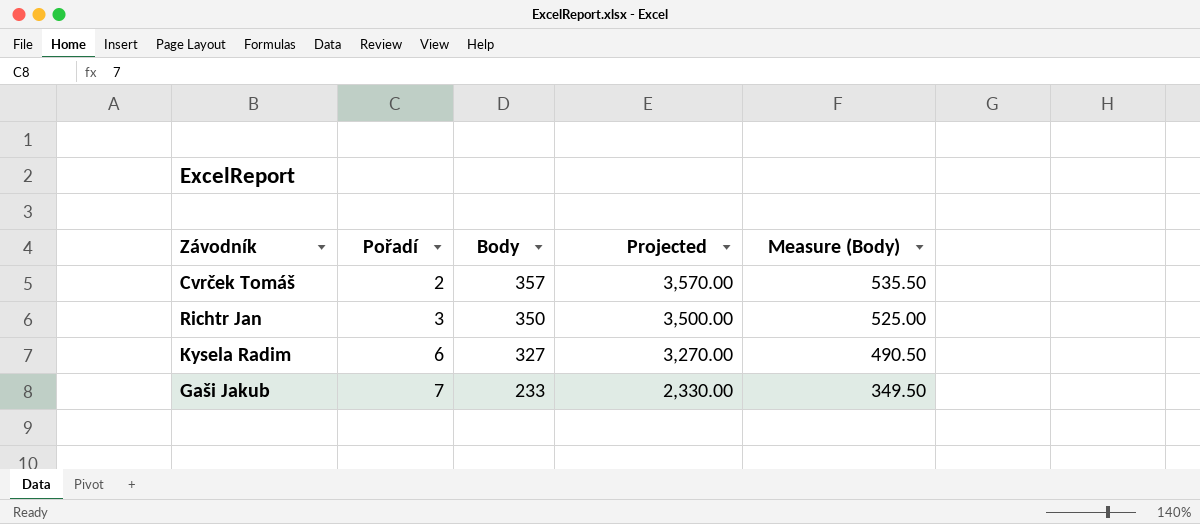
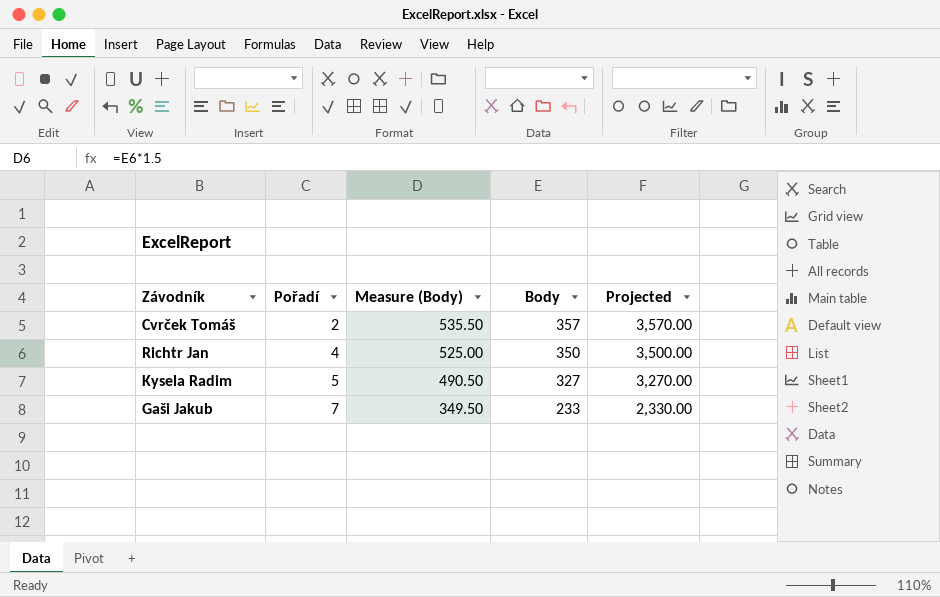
column Measure (Body) | position: 5 -> 3
Richtr Jan | Pořadí: 3 -> 4
Kysela Radim | Pořadí: 6 -> 5

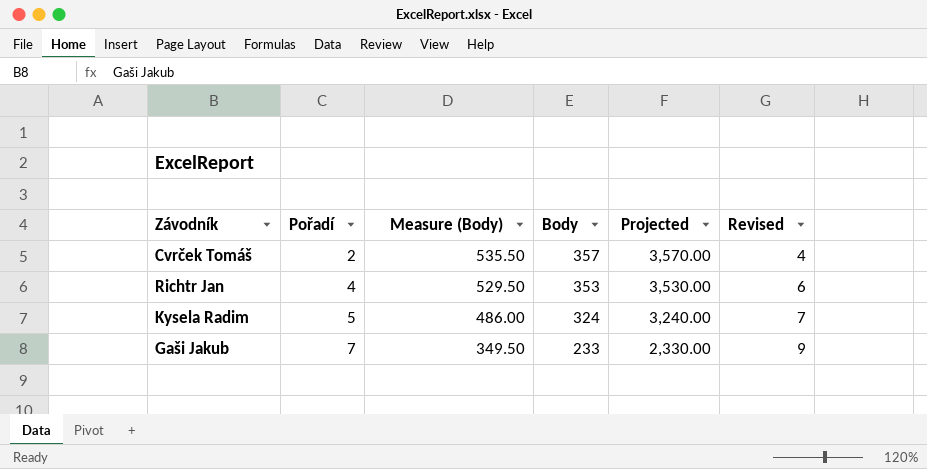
column Revised | formula: none -> [Pořadí] + 2
Richtr Jan | Measure (Body): 525.00 -> 529.50
Richtr Jan | Body: 350 -> 353
Richtr Jan | Projected: 3,500.00 -> 3,530.00
Kysela Radim | Measure (Body): 490.50 -> 486.00
Kysela Radim | Body: 327 -> 324
Kysela Radim | Projected: 3,270.00 -> 3,240.00

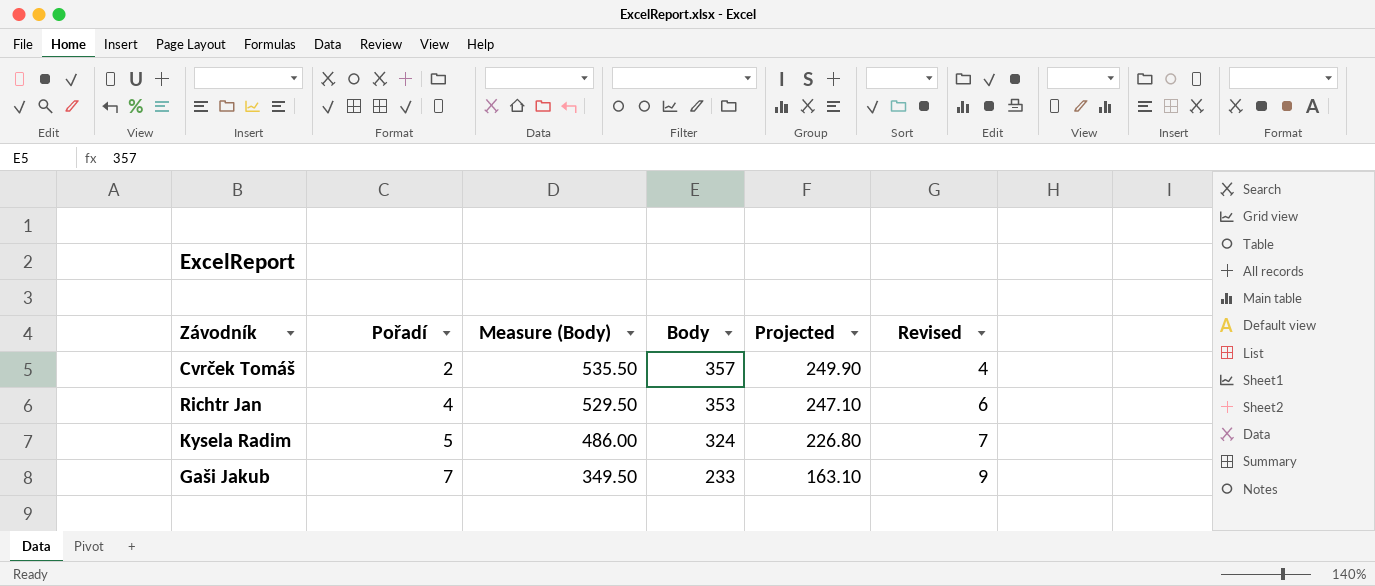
column Projected | formula: [Body] * 10 -> [Body] * 0.7

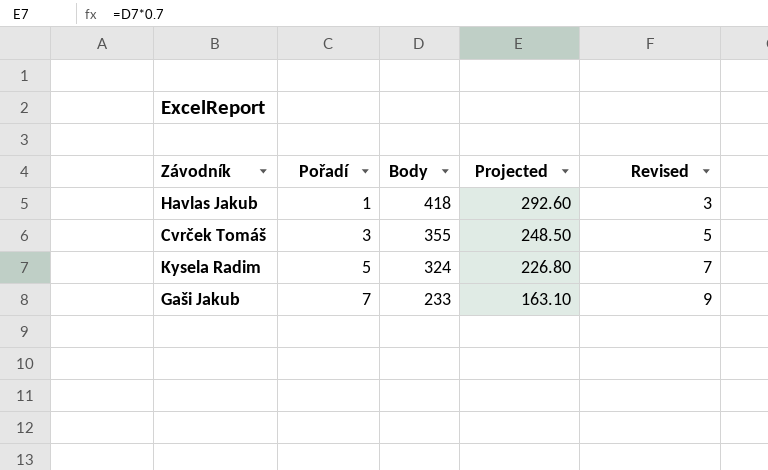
column Measure (Body) | formula: [Body] * 1.5 -> none
row Richtr Jan: 4 | 529.50 | 353 | 247.10 | 6 -> none
row Havlas Jakub: none -> 1 | 418 | 292.60 | 3
Cvrček Tomáš | Pořadí: 2 -> 3
Cvrček Tomáš | Body: 357 -> 355
Cvrček Tomáš | Projected: 249.90 -> 248.50
Cvrček Tomáš | Revised: 4 -> 5

